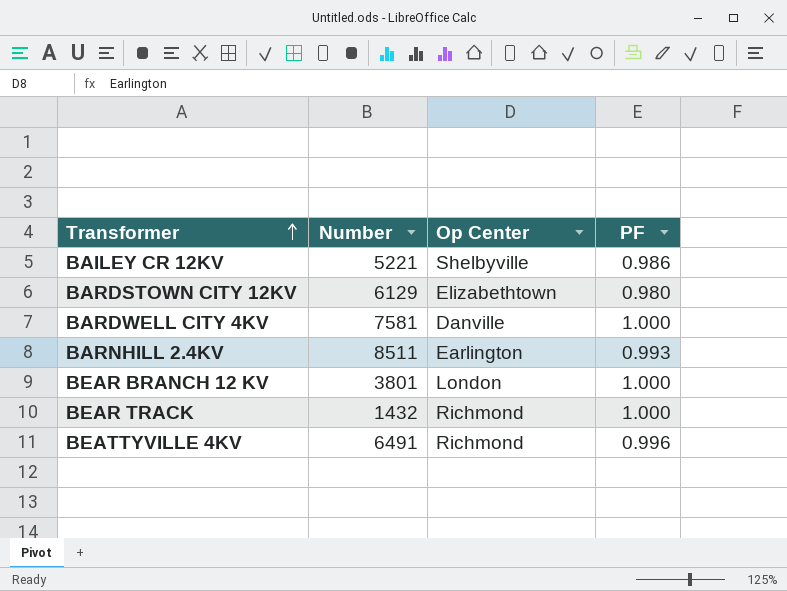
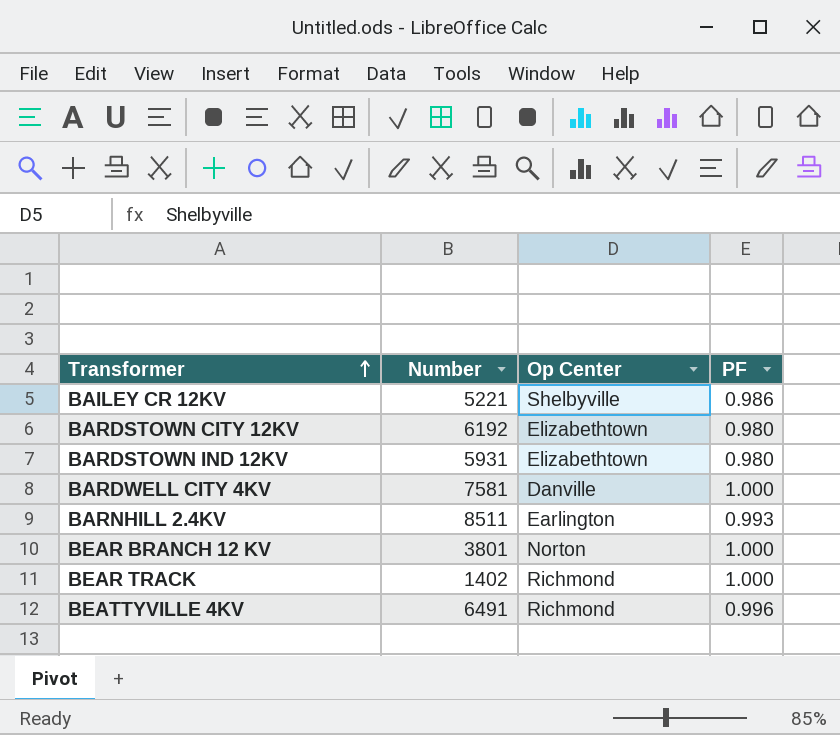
BARDSTOWN CITY 12KV | Number: 6129 -> 6192
row BARDSTOWN IND 12KV: none -> 5931 | Elizabethtown | 0.980
BEAR BRANCH 12 KV | Op Center: London -> Norton
BEAR TRACK | Number: 1432 -> 1402

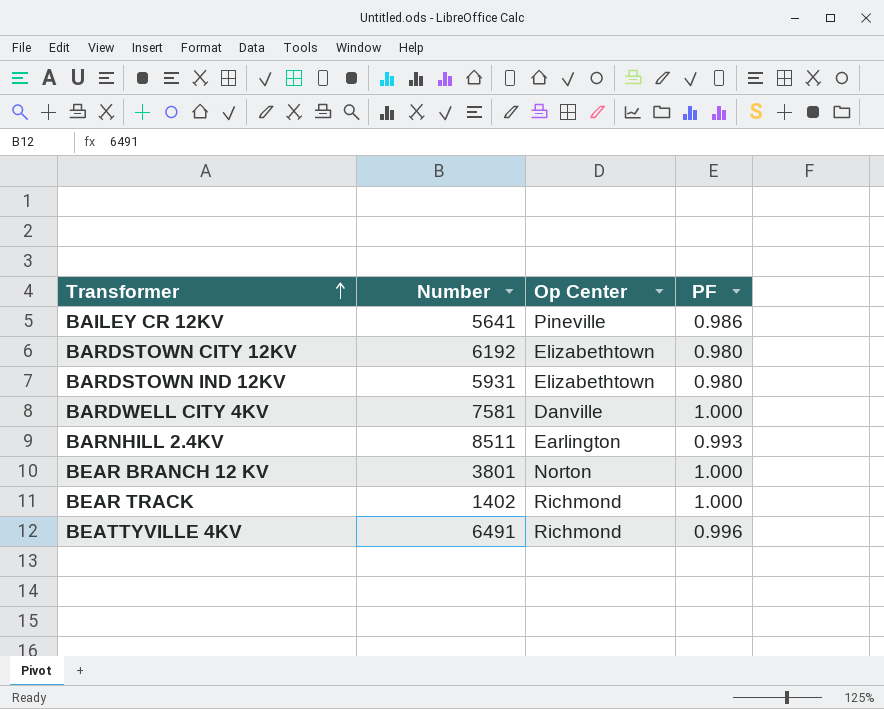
BAILEY CR 12KV | Number: 5221 -> 5641
BAILEY CR 12KV | Op Center: Shelbyville -> Pineville

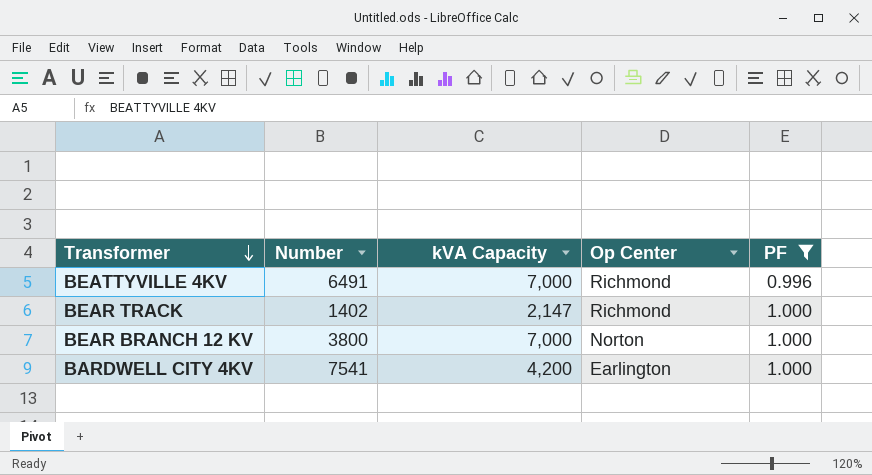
filter: none -> PF >= 0.996
row order: Transformer ascending -> Transformer descending
column kVA Capacity | position: none -> 3
BEAR BRANCH 12 KV | Number: 3801 -> 3800
BARDWELL CITY 4KV | Number: 7581 -> 7541
BARDWELL CITY 4KV | Op Center: Danville -> Earlington

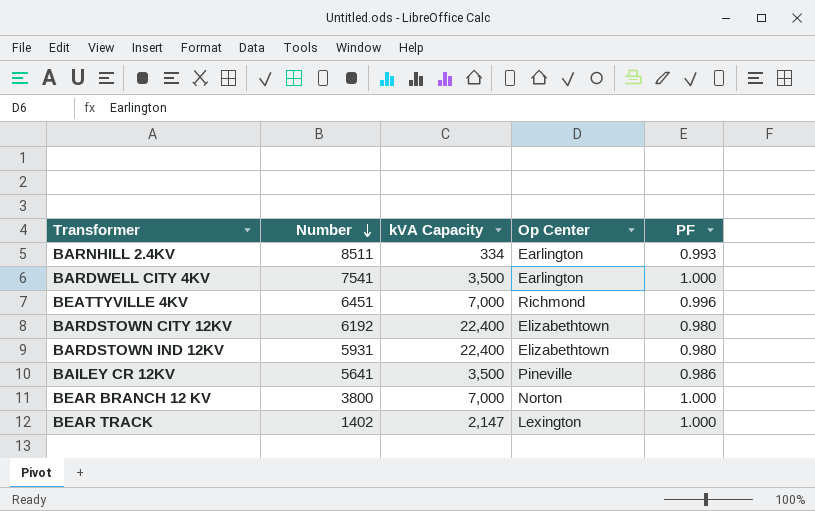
filter: PF >= 0.996 -> none
row order: Transformer descending -> Number descending
BARDWELL CITY 4KV | kVA Capacity: 4,200 -> 3,500
BEATTYVILLE 4KV | Number: 6491 -> 6451
BEAR TRACK | Op Center: Richmond -> Lexington

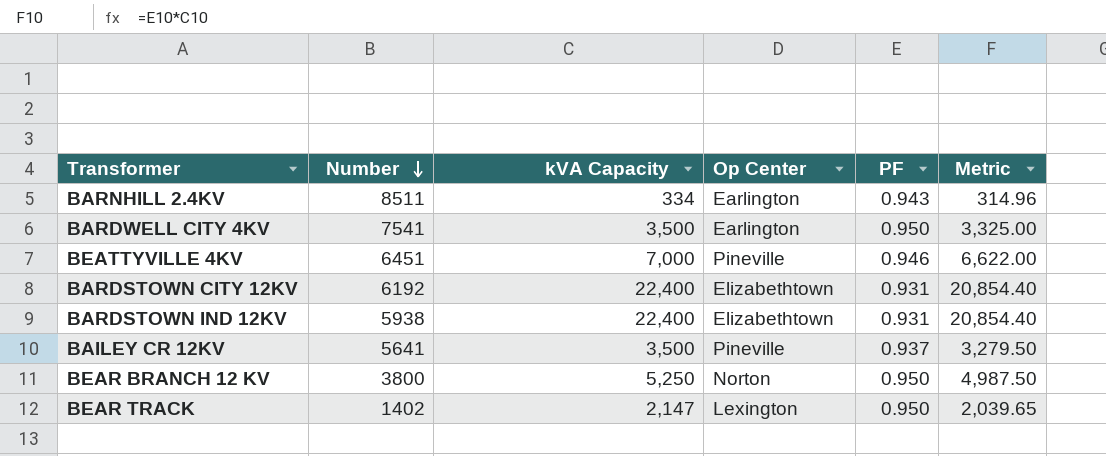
column Metric | formula: none -> [kVA Capacity] * [PF]
BARNHILL 2.4KV | PF: 0.993 -> 0.943
BARDWELL CITY 4KV | PF: 1.000 -> 0.950
BEATTYVILLE 4KV | Op Center: Richmond -> Pineville
BEATTYVILLE 4KV | PF: 0.996 -> 0.946
BARDSTOWN CITY 12KV | PF: 0.980 -> 0.931
BARDSTOWN IND 12KV | Number: 5931 -> 5938
BARDSTOWN IND 12KV | PF: 0.980 -> 0.931
BAILEY CR 12KV | PF: 0.986 -> 0.937
BEAR BRANCH 12 KV | kVA Capacity: 7,000 -> 5,250
BEAR BRANCH 12 KV | PF: 1.000 -> 0.950
BEAR TRACK | PF: 1.000 -> 0.950

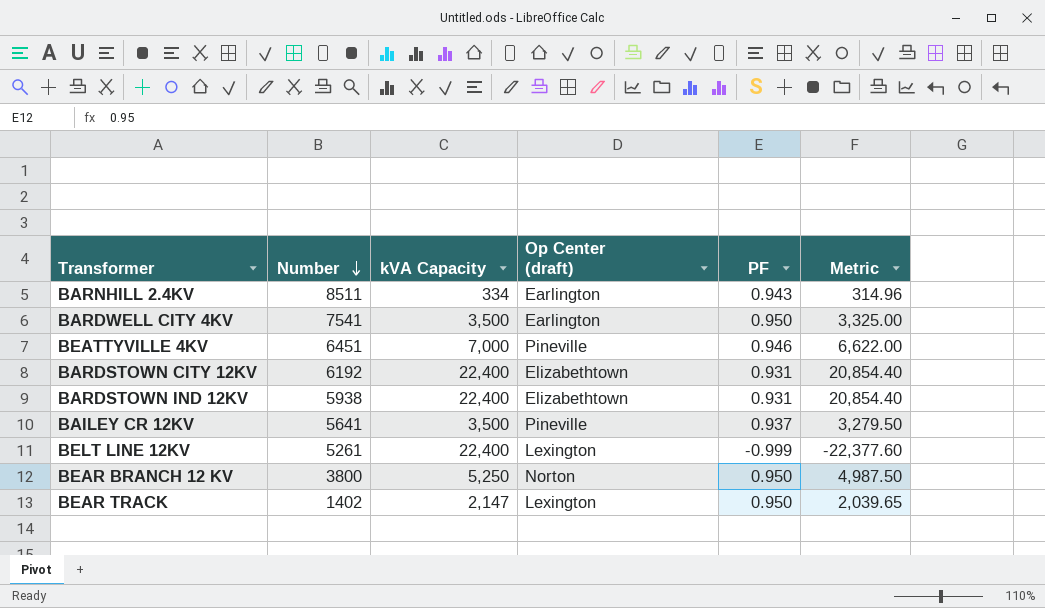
column name: Op Center -> Op Center (draft)
row BELT LINE 12KV: none -> 5261 | 22,400 | Lexington | -0.999 | -22,377.60

